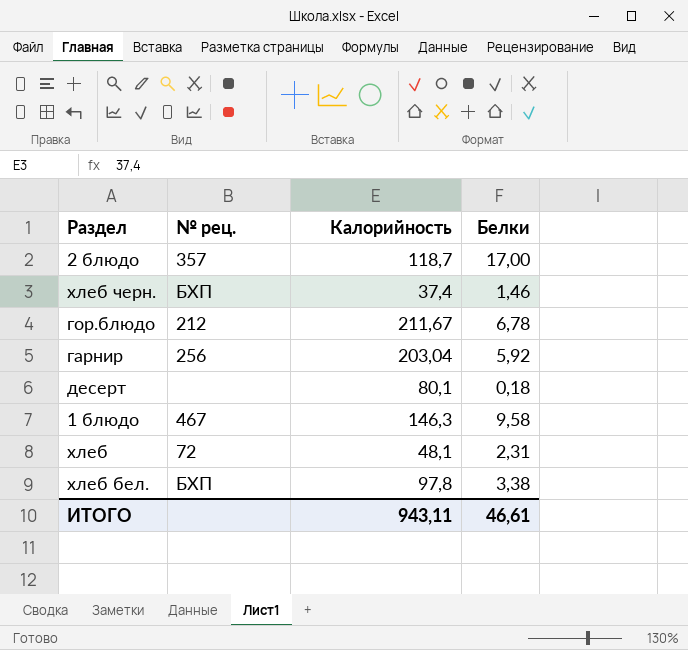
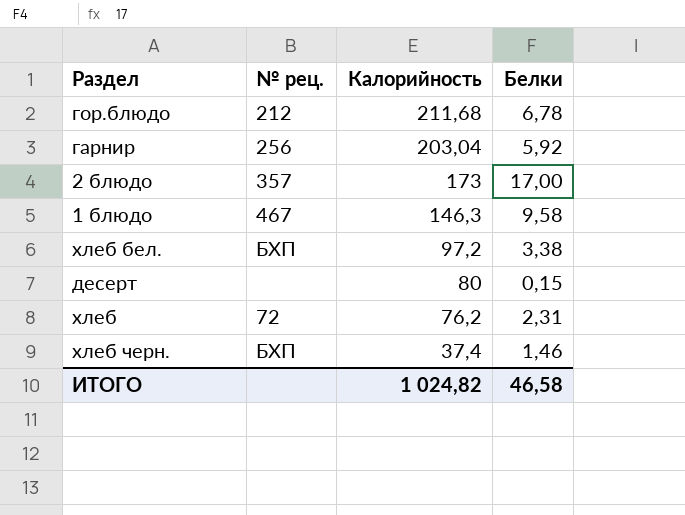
row order: none -> Калорийность descending
гор.блюдо | Калорийность: 211,67 -> 211,68
2 блюдо | Калорийность: 118,7 -> 173
хлеб бел. | Калорийность: 97,8 -> 97,2
десерт | Калорийность: 80,1 -> 80
десерт | Белки: 0,18 -> 0,15
хлеб | Калорийность: 48,1 -> 76,2
ИТОГО | Калорийность: 943,11 -> 1 024,82
ИТОГО | Белки: 46,61 -> 46,58

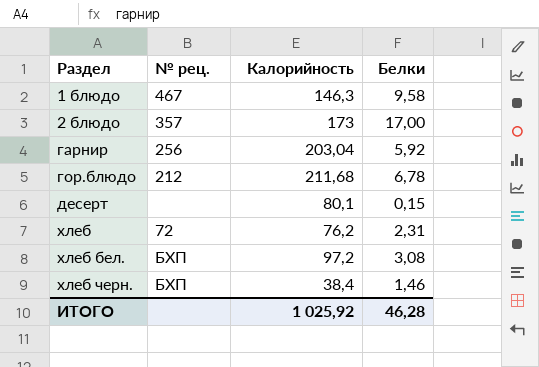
row order: Калорийность descending -> Раздел ascending
десерт | Калорийность: 80 -> 80,1
хлеб бел. | Белки: 3,38 -> 3,08
хлеб черн. | Калорийность: 37,4 -> 38,4
ИТОГО | Калорийность: 1 024,82 -> 1 025,92
ИТОГО | Белки: 46,58 -> 46,28

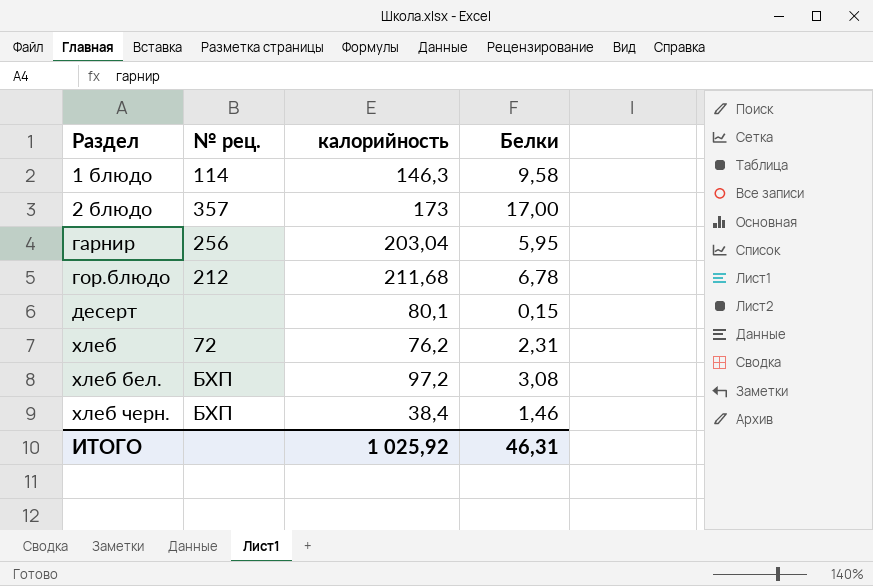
column name: Калорийность -> калорийность
1 блюдо | № рец.: 467 -> 114
гарнир | Белки: 5,92 -> 5,95
ИТОГО | Белки: 46,28 -> 46,31

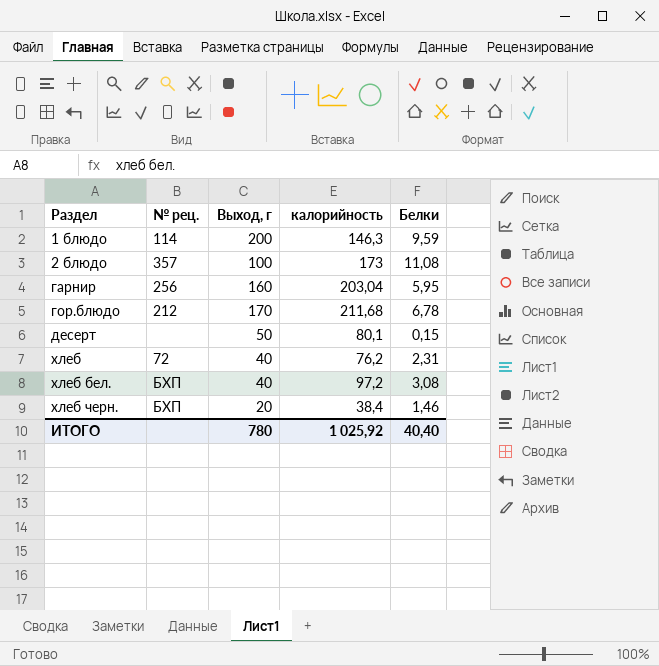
column Выход, г | position: none -> 3
1 блюдо | Белки: 9,58 -> 9,59
2 блюдо | Белки: 17,00 -> 11,08
ИТОГО | Белки: 46,31 -> 40,40

